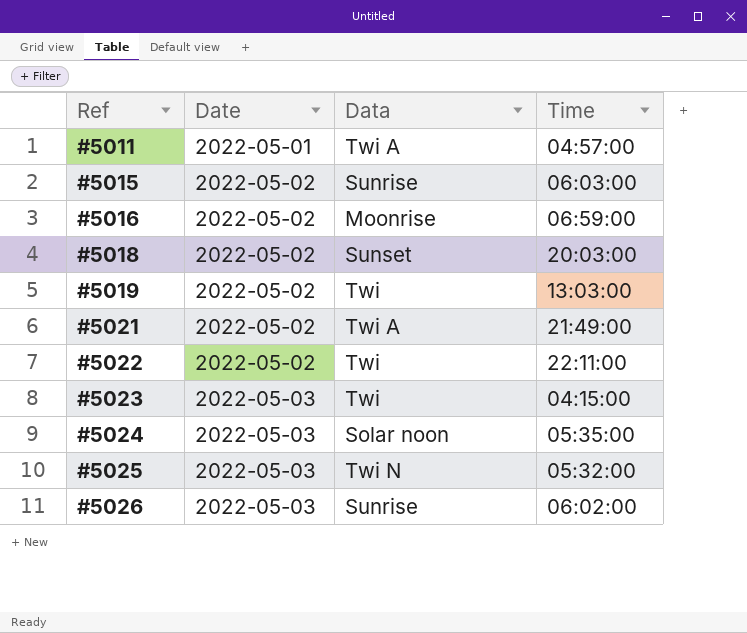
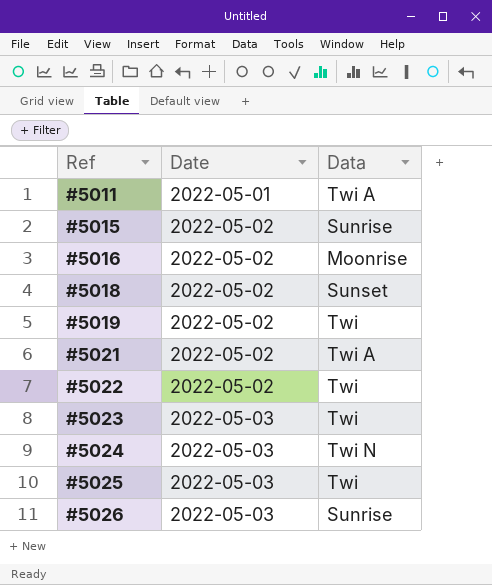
column Time | position: 4 -> none
#5024 | Data: Solar noon -> Twi N
#5025 | Data: Twi N -> Twi

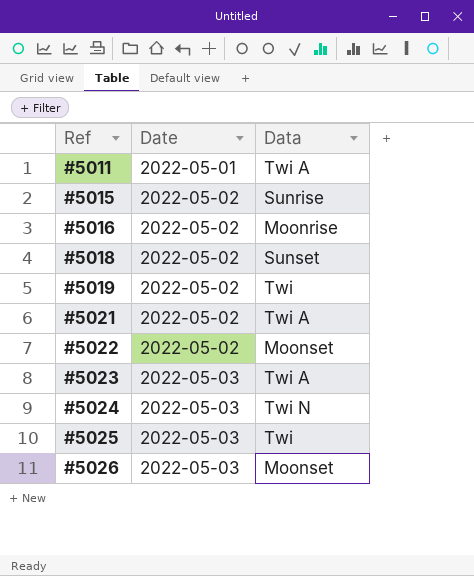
#5022 | Data: Twi -> Moonset
#5023 | Data: Twi -> Twi A
#5026 | Data: Sunrise -> Moonset

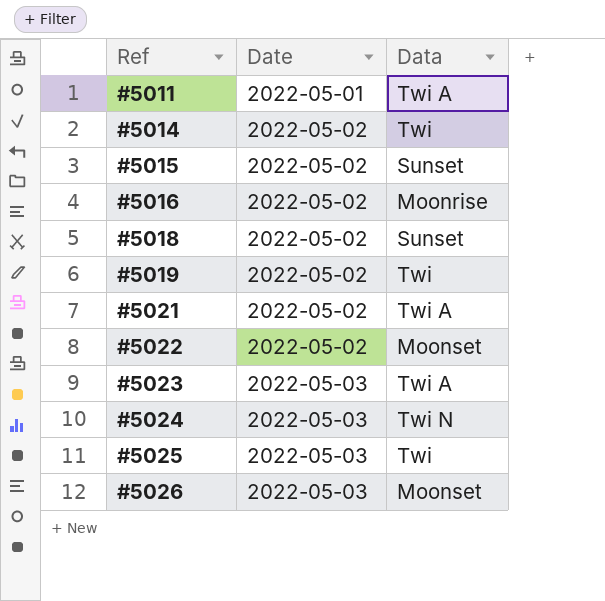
row #5014: none -> 2022-05-02 | Twi
#5015 | Data: Sunrise -> Sunset

